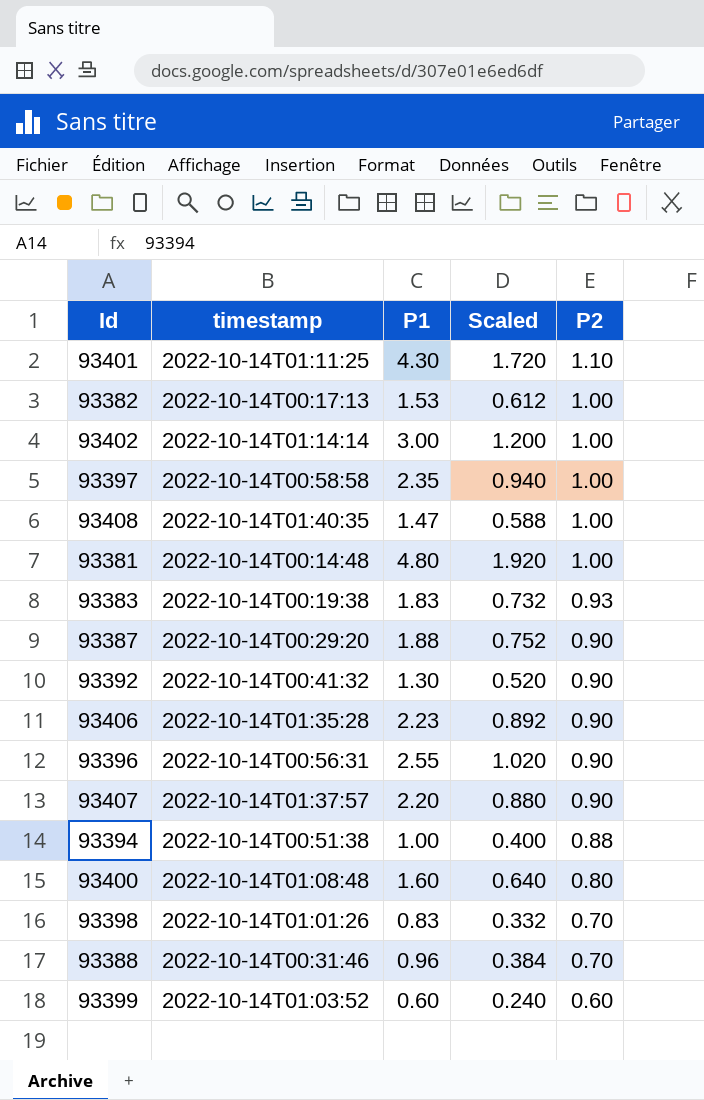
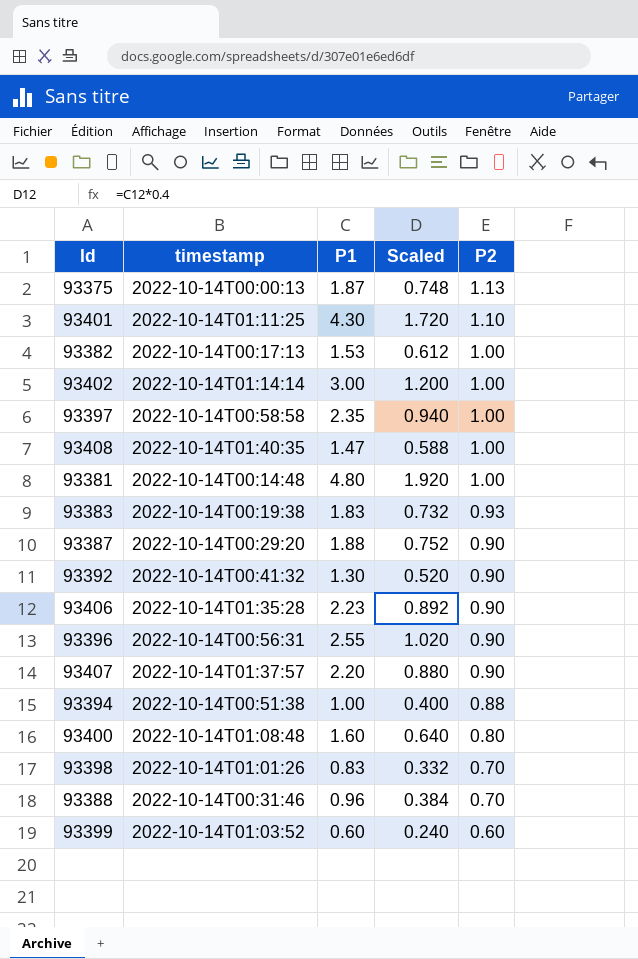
row 93375: none -> 2022-10-14T00:00:13 | 1.87 | 0.748 | 1.13

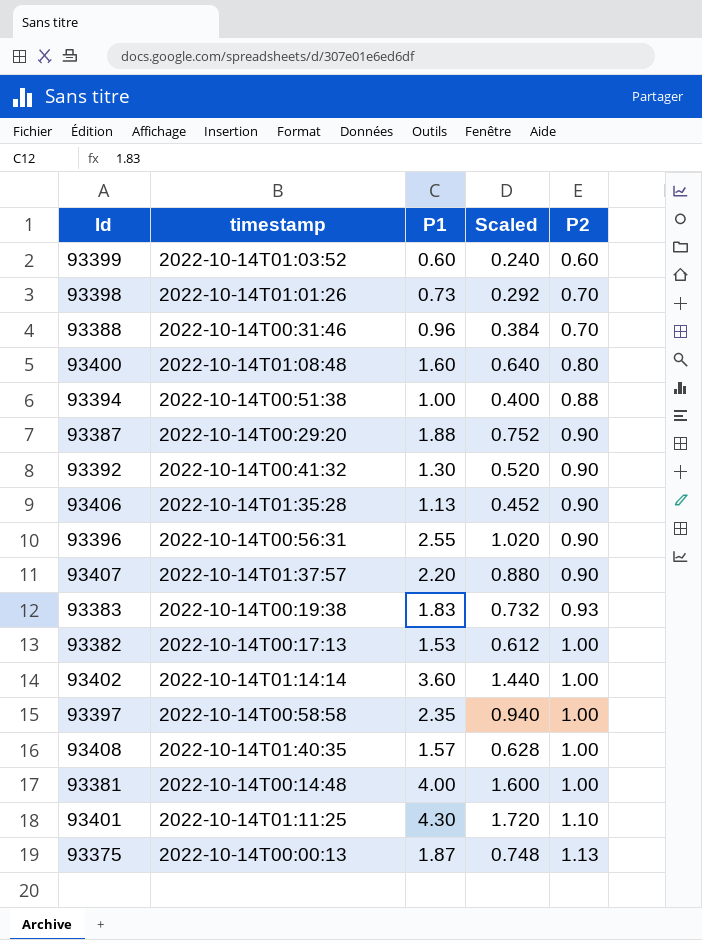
row order: P2 descending -> P2 ascending
93398 | P1: 0.83 -> 0.73
93398 | Scaled: 0.332 -> 0.292
93406 | P1: 2.23 -> 1.13
93406 | Scaled: 0.892 -> 0.452
93402 | P1: 3.00 -> 3.60
93402 | Scaled: 1.200 -> 1.440
93408 | P1: 1.47 -> 1.57
93408 | Scaled: 0.588 -> 0.628
93381 | P1: 4.80 -> 4.00
93381 | Scaled: 1.920 -> 1.600

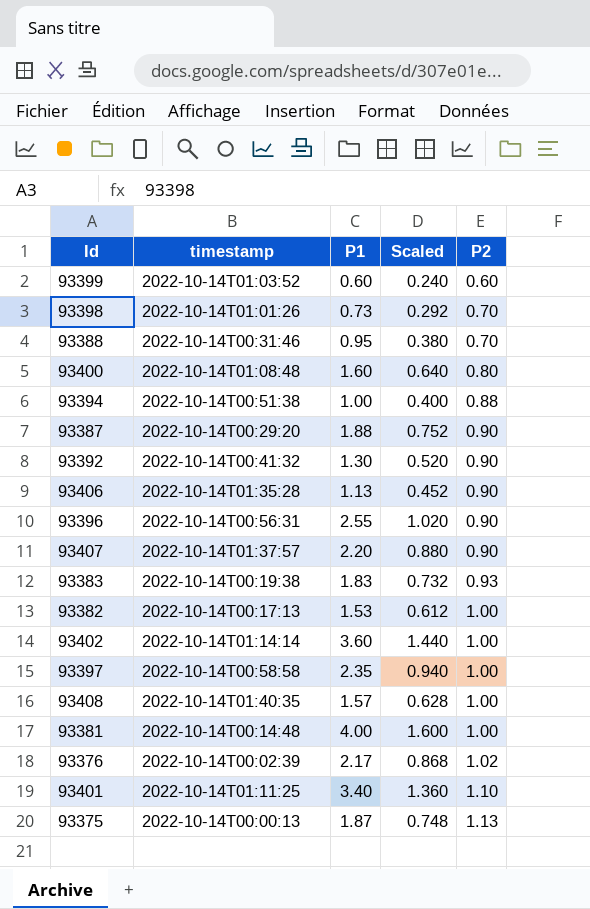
93388 | P1: 0.96 -> 0.95
93388 | Scaled: 0.384 -> 0.380
row 93376: none -> 2022-10-14T00:02:39 | 2.17 | 0.868 | 1.02
93401 | P1: 4.30 -> 3.40
93401 | Scaled: 1.720 -> 1.360

